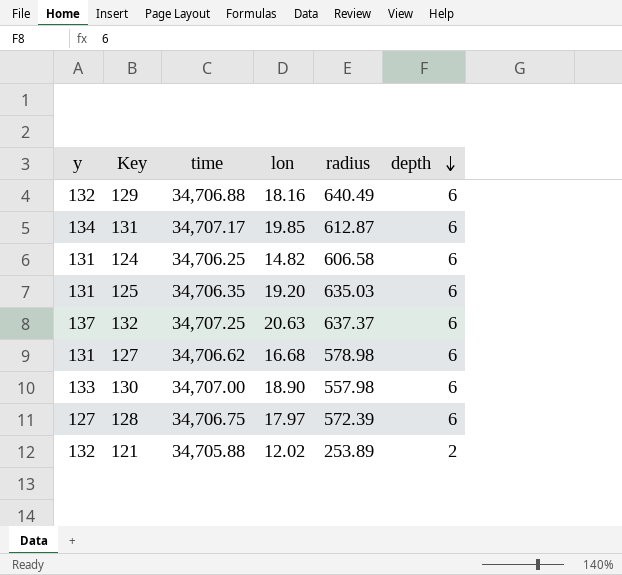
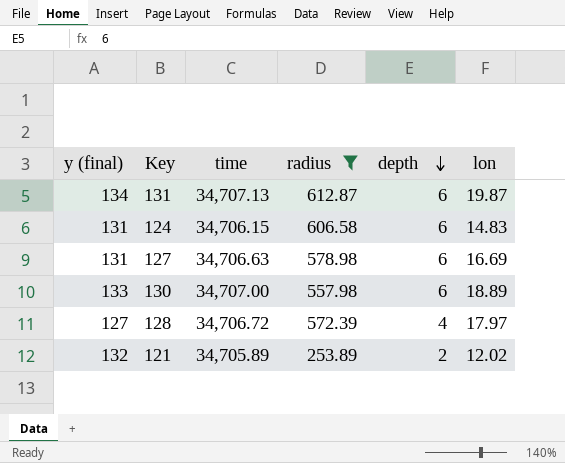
filter: none -> radius <= 612.87
column name: y -> y (final)
column lon | position: 4 -> 6
131 | time: 34,707.17 -> 34,707.13
131 | lon: 19.85 -> 19.87
124 | time: 34,706.25 -> 34,706.15
124 | lon: 14.82 -> 14.83
127 | time: 34,706.62 -> 34,706.63
127 | lon: 16.68 -> 16.69
130 | lon: 18.90 -> 18.89
128 | time: 34,706.75 -> 34,706.72
128 | depth: 6 -> 4
121 | time: 34,705.88 -> 34,705.89

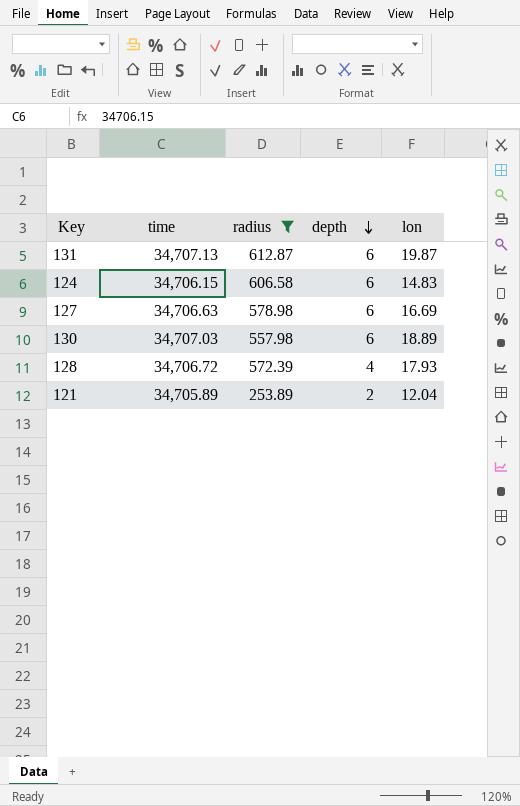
column y (final) | position: 1 -> none
130 | time: 34,707.00 -> 34,707.03
128 | lon: 17.97 -> 17.93
121 | lon: 12.02 -> 12.04

